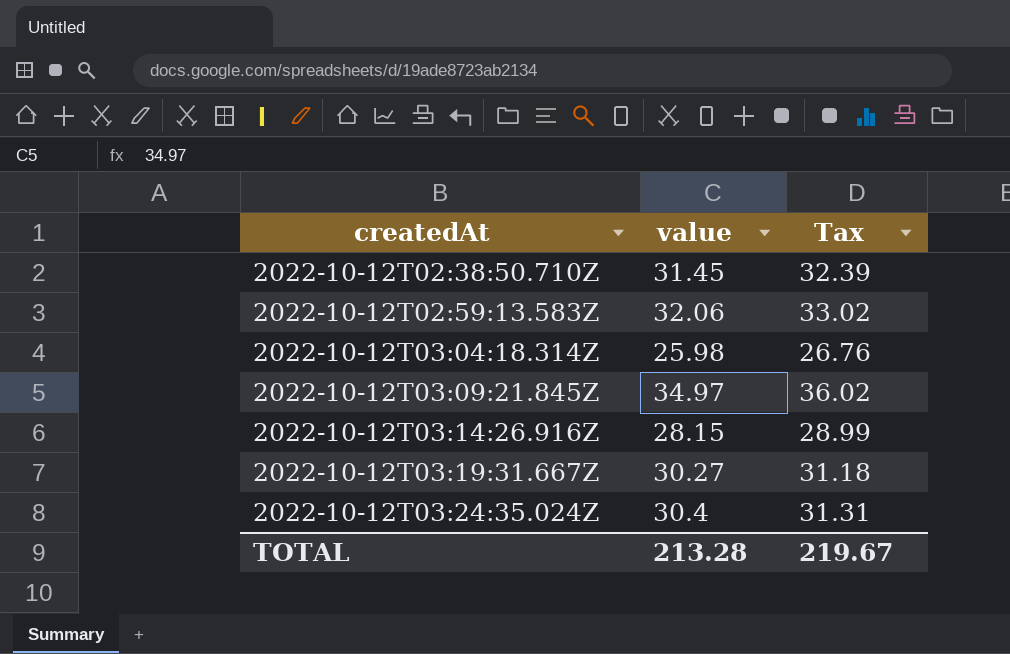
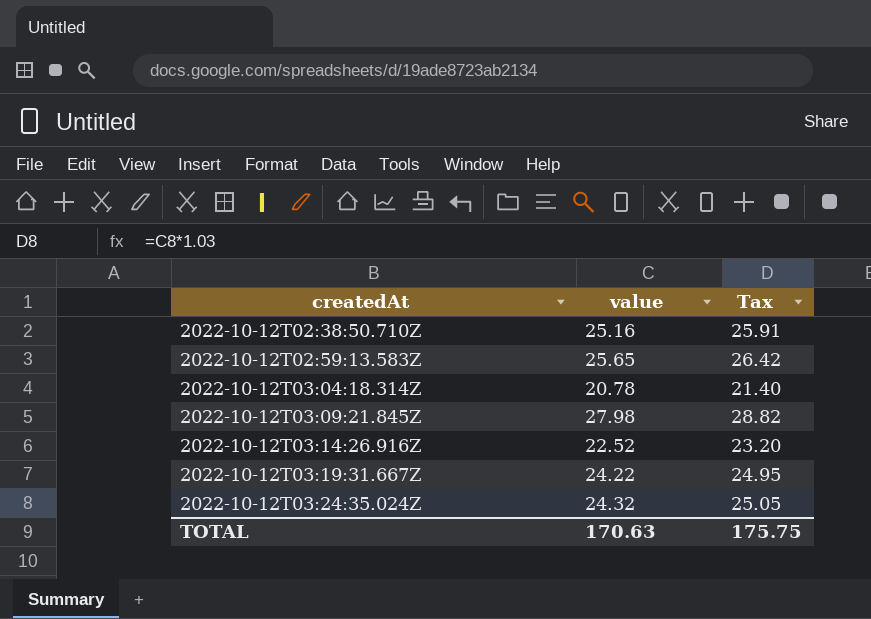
2022-10-12T02:38:50.710Z | value: 31.45 -> 25.16
2022-10-12T02:38:50.710Z | Tax: 32.39 -> 25.91
2022-10-12T02:59:13.583Z | value: 32.06 -> 25.65
2022-10-12T02:59:13.583Z | Tax: 33.02 -> 26.42
2022-10-12T03:04:18.314Z | value: 25.98 -> 20.78
2022-10-12T03:04:18.314Z | Tax: 26.76 -> 21.40
2022-10-12T03:09:21.845Z | value: 34.97 -> 27.98
2022-10-12T03:09:21.845Z | Tax: 36.02 -> 28.82
2022-10-12T03:14:26.916Z | value: 28.15 -> 22.52
2022-10-12T03:14:26.916Z | Tax: 28.99 -> 23.20
2022-10-12T03:19:31.667Z | value: 30.27 -> 24.22
2022-10-12T03:19:31.667Z | Tax: 31.18 -> 24.95
2022-10-12T03:24:35.024Z | value: 30.4 -> 24.32
2022-10-12T03:24:35.024Z | Tax: 31.31 -> 25.05
TOTAL | value: 213.28 -> 170.63
TOTAL | Tax: 219.67 -> 175.75

